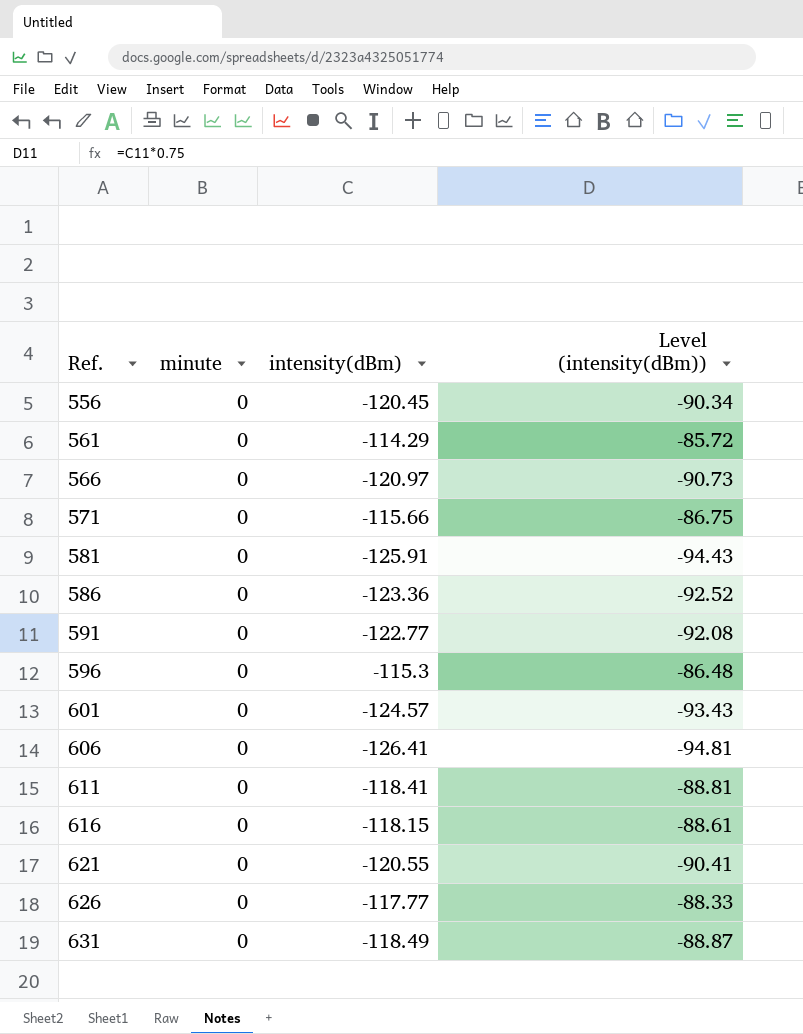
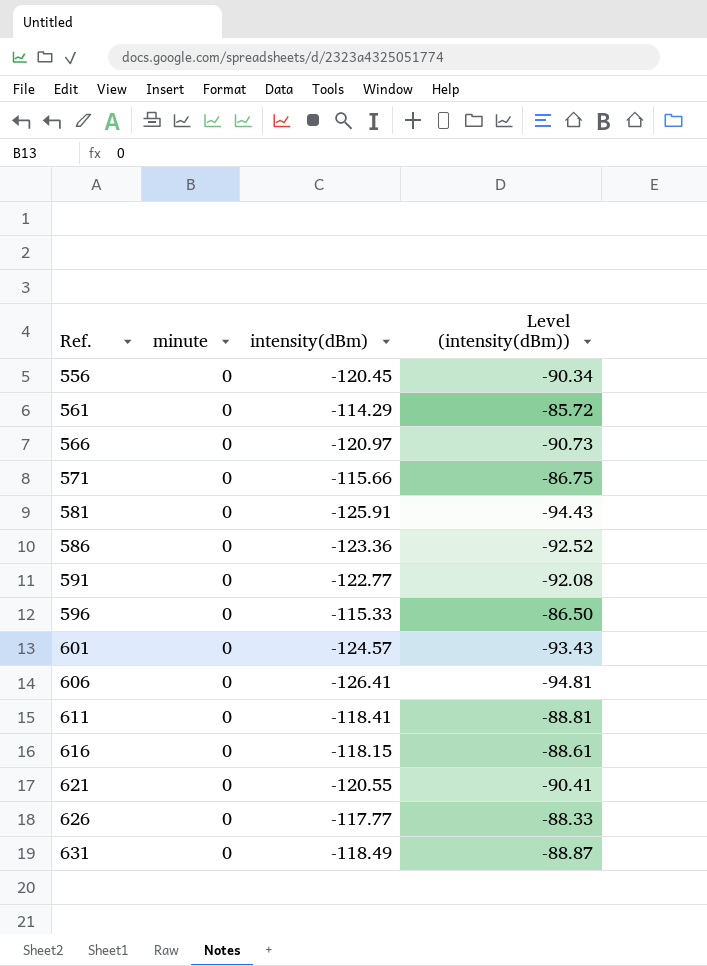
596 | intensity(dBm): -115.3 -> -115.33
596 | Level (intensity(dBm)): -86.48 -> -86.50

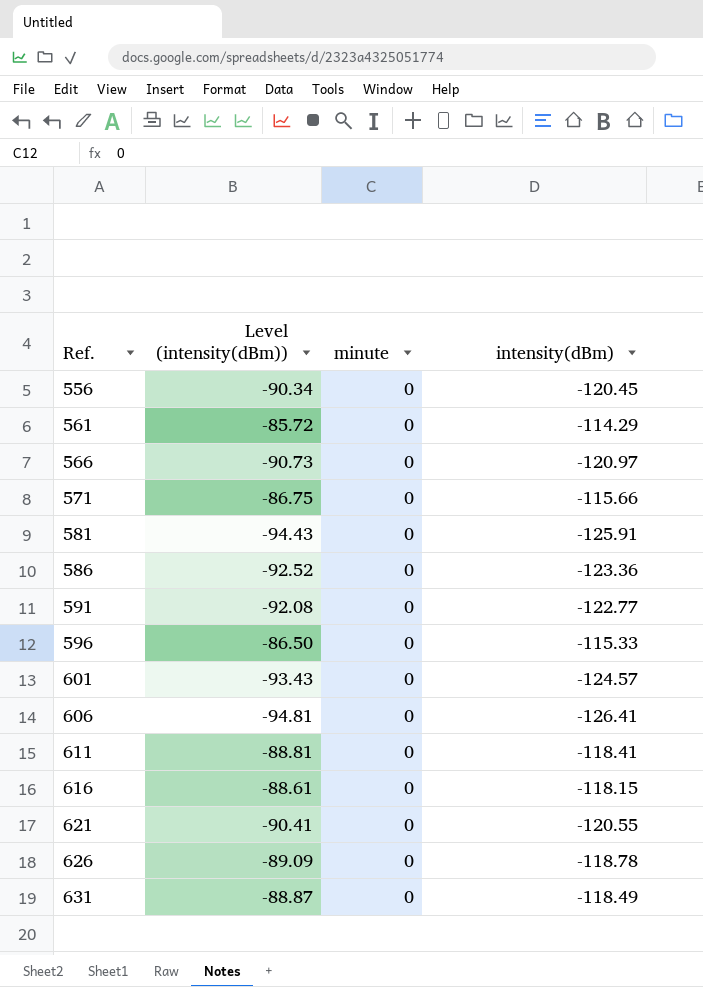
column Level (intensity(dBm)) | position: 4 -> 2
626 | Level (intensity(dBm)): -88.33 -> -89.09
626 | intensity(dBm): -117.77 -> -118.78

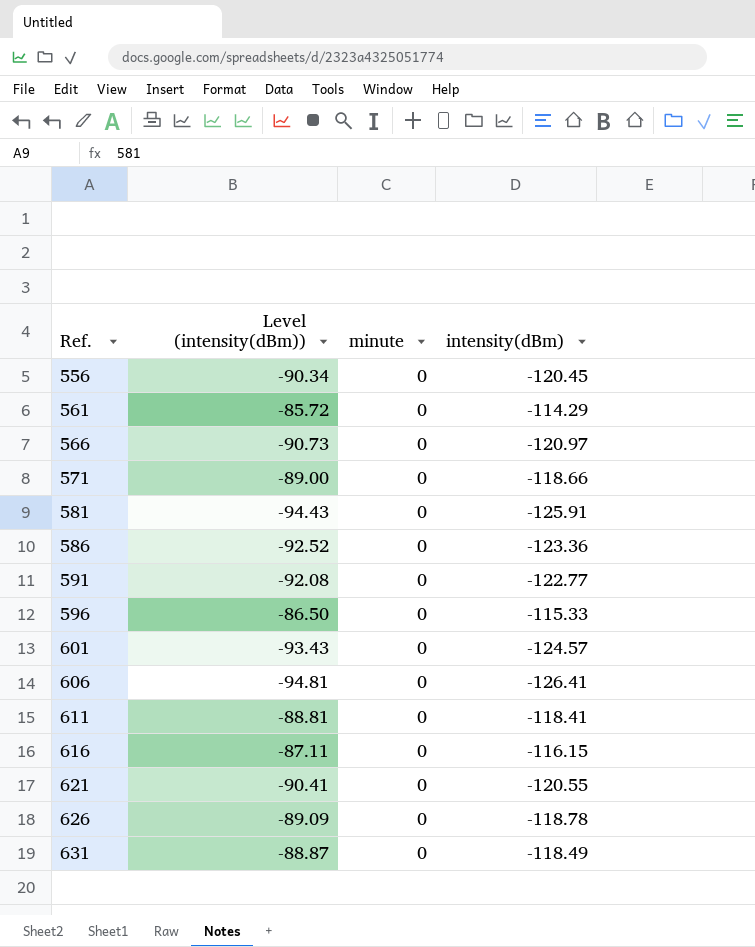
571 | Level (intensity(dBm)): -86.75 -> -89.00
571 | intensity(dBm): -115.66 -> -118.66
616 | Level (intensity(dBm)): -88.61 -> -87.11
616 | intensity(dBm): -118.15 -> -116.15

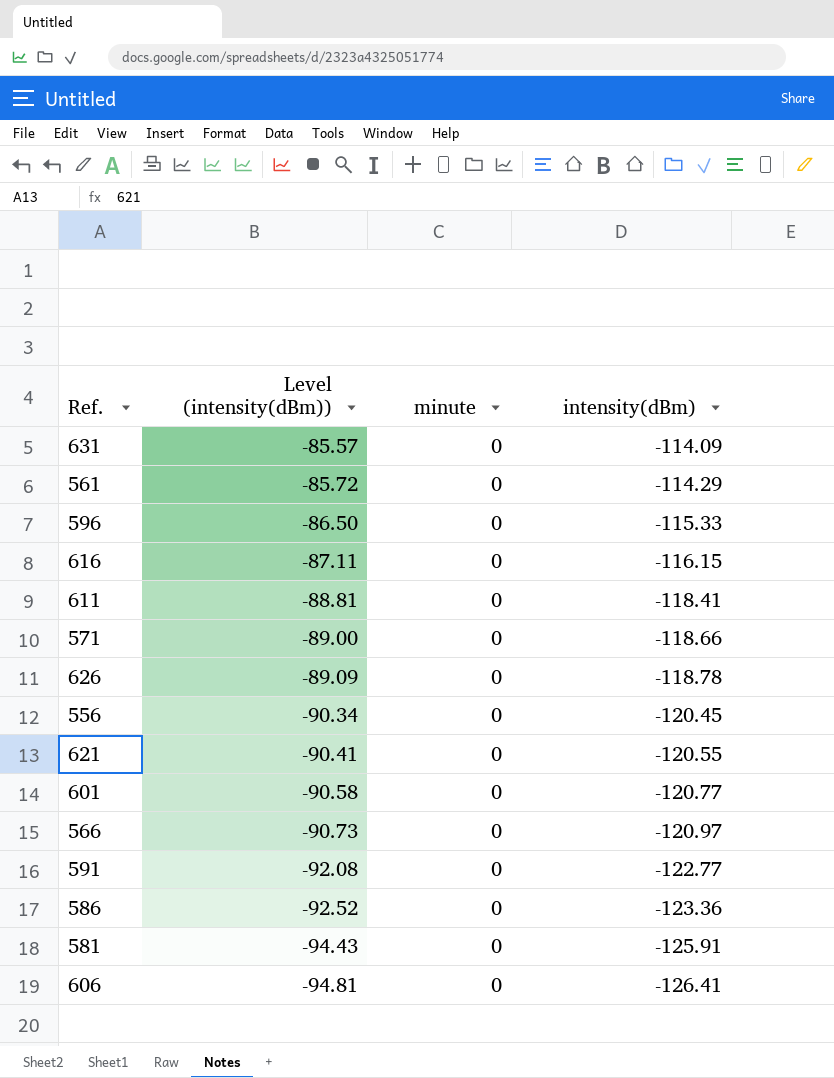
row order: Ref. ascending -> Level (intensity(dBm)) descending
631 | Level (intensity(dBm)): -88.87 -> -85.57
631 | intensity(dBm): -118.49 -> -114.09
601 | Level (intensity(dBm)): -93.43 -> -90.58
601 | intensity(dBm): -124.57 -> -120.77

